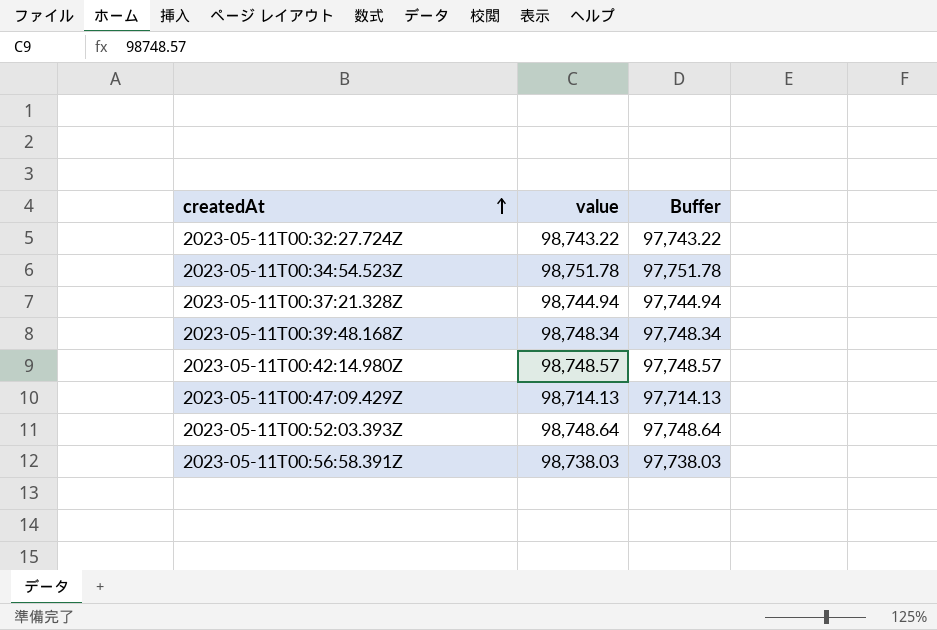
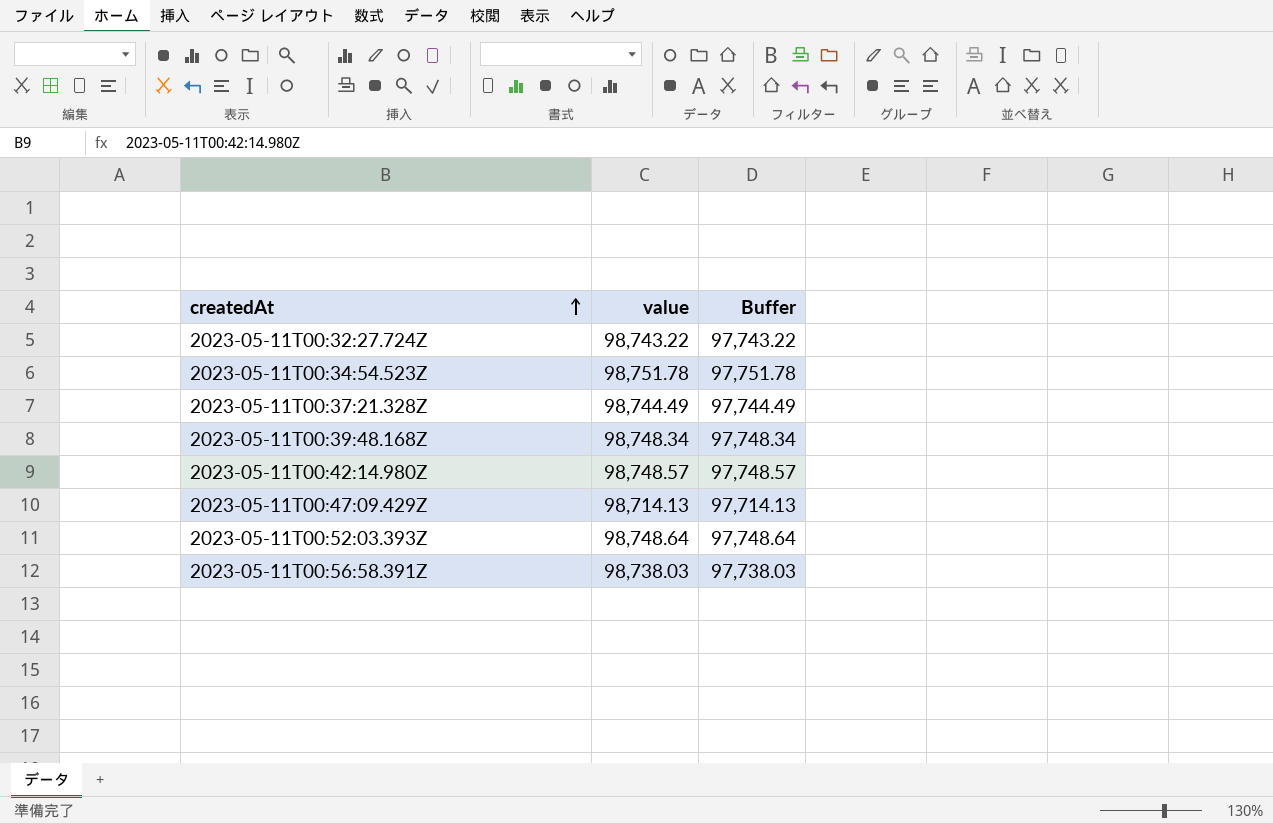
2023-05-11T00:37:21.328Z | value: 98,744.94 -> 98,744.49
2023-05-11T00:37:21.328Z | Buffer: 97,744.94 -> 97,744.49

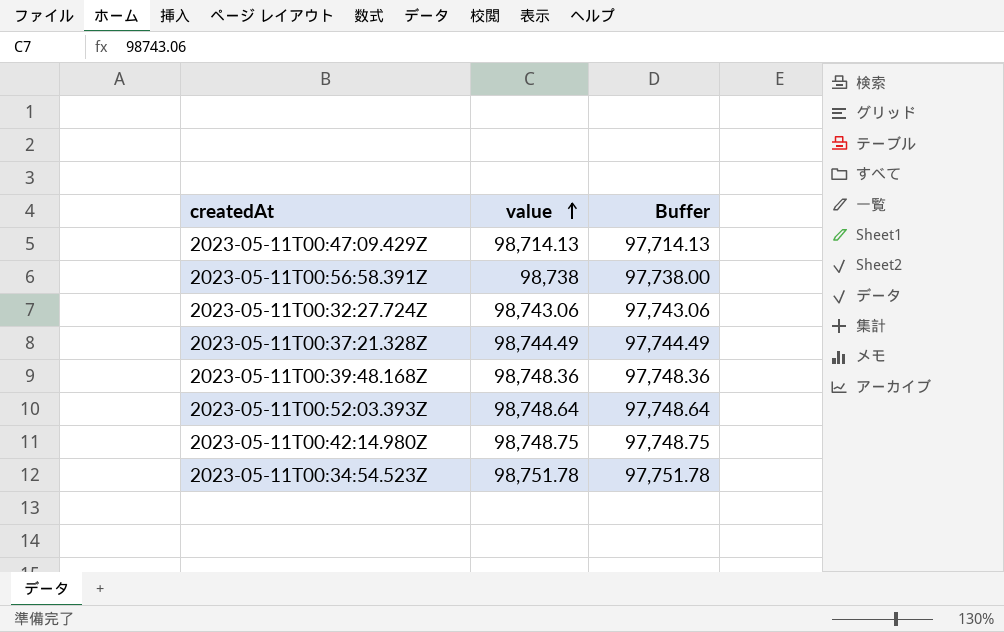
row order: createdAt ascending -> value ascending
2023-05-11T00:56:58.391Z | value: 98,738.03 -> 98,738
2023-05-11T00:56:58.391Z | Buffer: 97,738.03 -> 97,738.00
2023-05-11T00:32:27.724Z | value: 98,743.22 -> 98,743.06
2023-05-11T00:32:27.724Z | Buffer: 97,743.22 -> 97,743.06
2023-05-11T00:39:48.168Z | value: 98,748.34 -> 98,748.36
2023-05-11T00:39:48.168Z | Buffer: 97,748.34 -> 97,748.36
2023-05-11T00:42:14.980Z | value: 98,748.57 -> 98,748.75
2023-05-11T00:42:14.980Z | Buffer: 97,748.57 -> 97,748.75

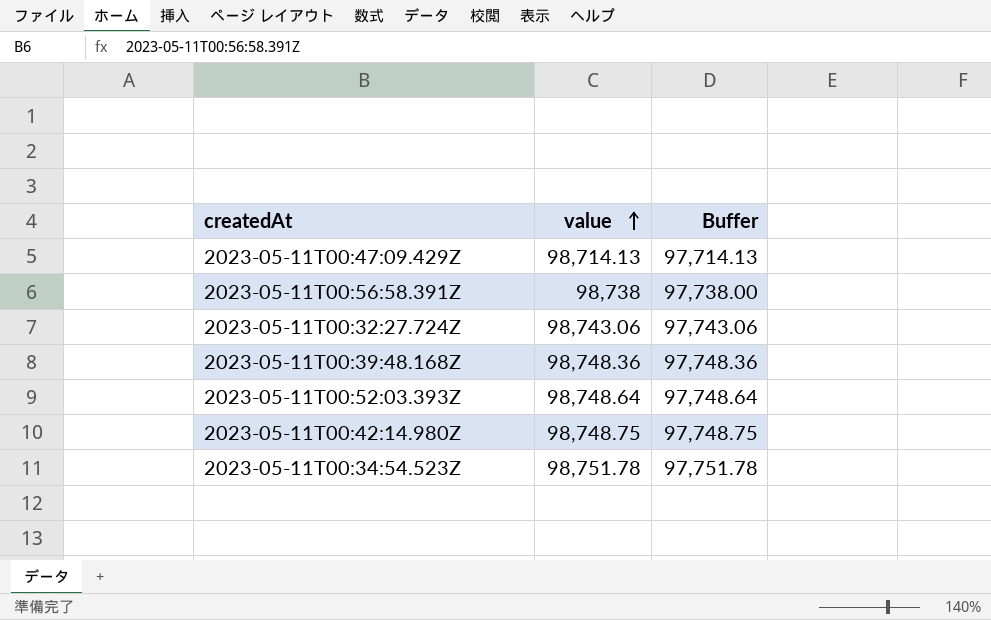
row 2023-05-11T00:37:21.328Z: 98,744.49 | 97,744.49 -> none

